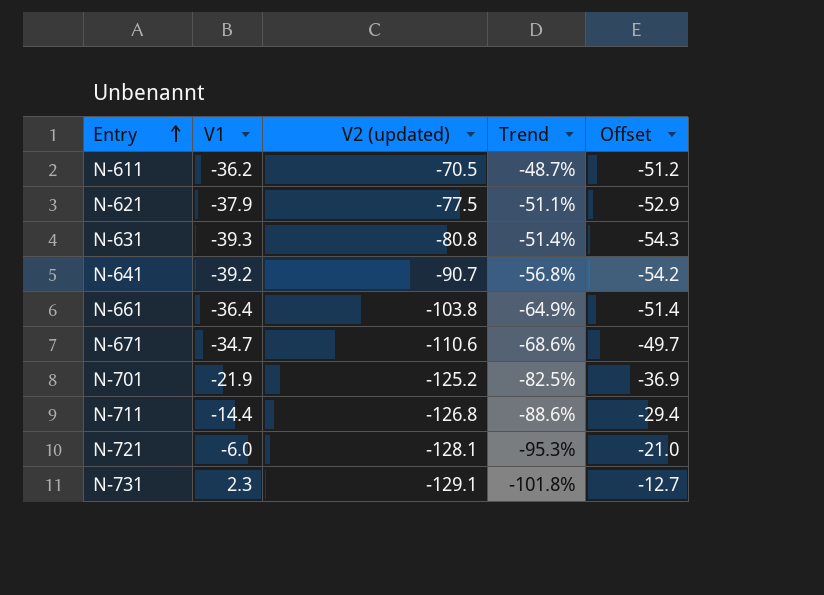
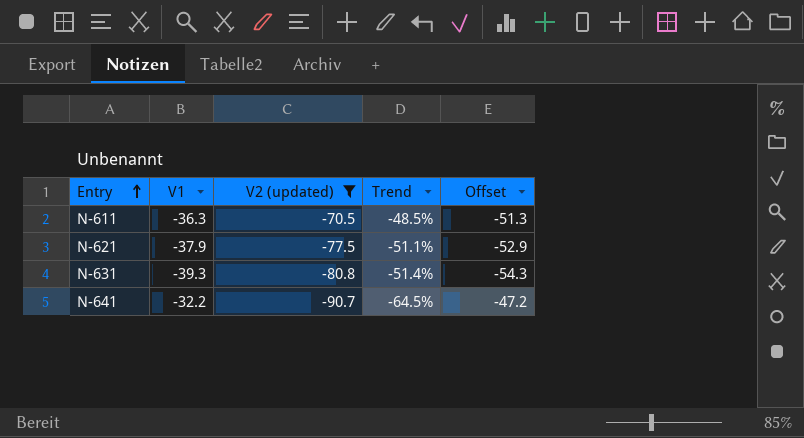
filter: none -> V2 (updated) >= -90.7
N-611 | V1: -36.2 -> -36.3
N-611 | Trend: -48.7% -> -48.5%
N-611 | Offset: -51.2 -> -51.3
N-641 | V1: -39.2 -> -32.2
N-641 | Trend: -56.8% -> -64.5%
N-641 | Offset: -54.2 -> -47.2

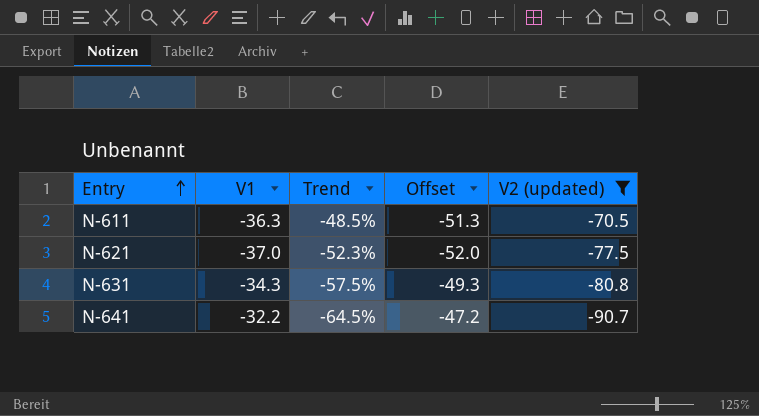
column V2 (updated) | position: 3 -> 5
N-621 | V1: -37.9 -> -37.0
N-621 | Trend: -51.1% -> -52.3%
N-621 | Offset: -52.9 -> -52.0
N-631 | V1: -39.3 -> -34.3
N-631 | Trend: -51.4% -> -57.5%
N-631 | Offset: -54.3 -> -49.3

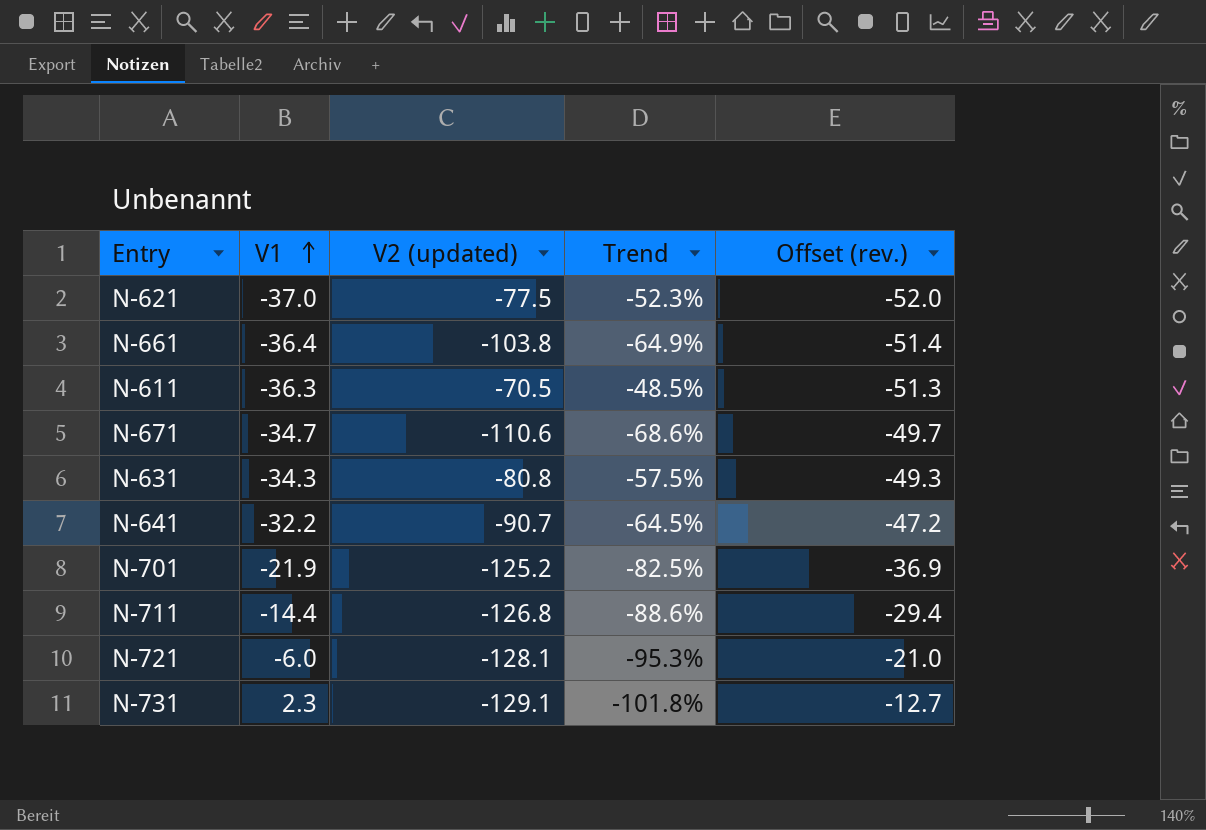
filter: V2 (updated) >= -90.7 -> none
row order: Entry ascending -> V1 ascending
column V2 (updated) | position: 5 -> 3
column name: Offset -> Offset (rev.)

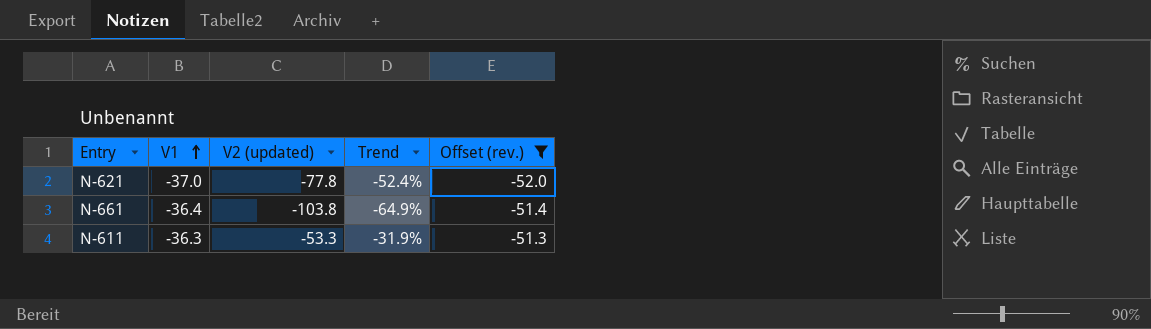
filter: none -> Offset (rev.) <= -51.3
N-621 | V2 (updated): -77.5 -> -77.8
N-621 | Trend: -52.3% -> -52.4%
N-611 | V2 (updated): -70.5 -> -53.3
N-611 | Trend: -48.5% -> -31.9%

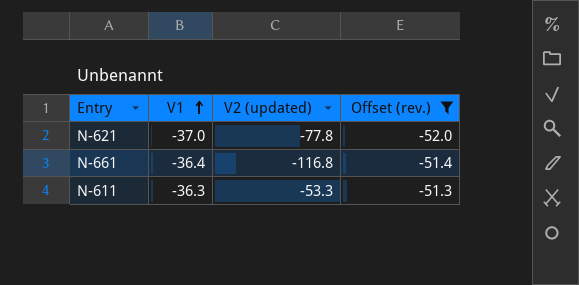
column Trend | formula: ([V1] - [V2 (updated)]) / [V2 (updated)] -> none
N-661 | V2 (updated): -103.8 -> -116.8

